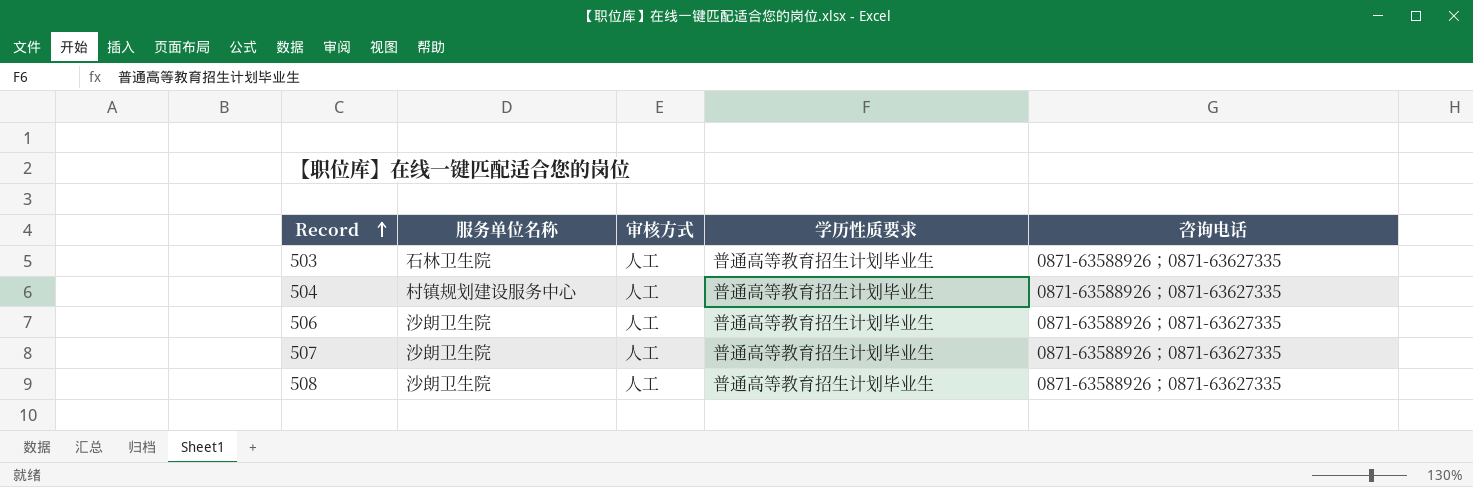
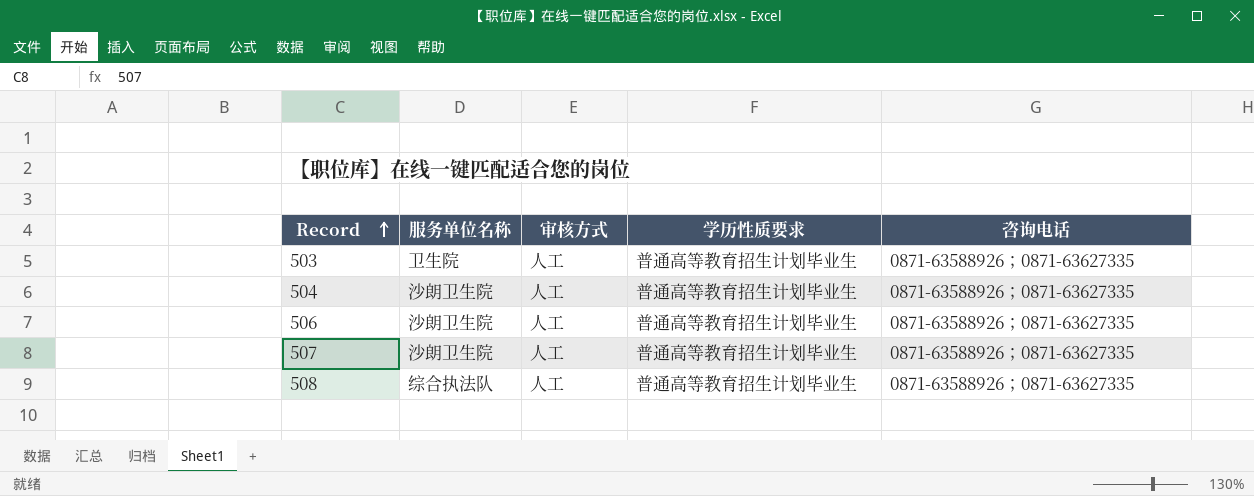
503 | 服务单位名称: 石林卫生院 -> 卫生院
504 | 服务单位名称: 村镇规划建设服务中心 -> 沙朗卫生院
508 | 服务单位名称: 沙朗卫生院 -> 综合执法队

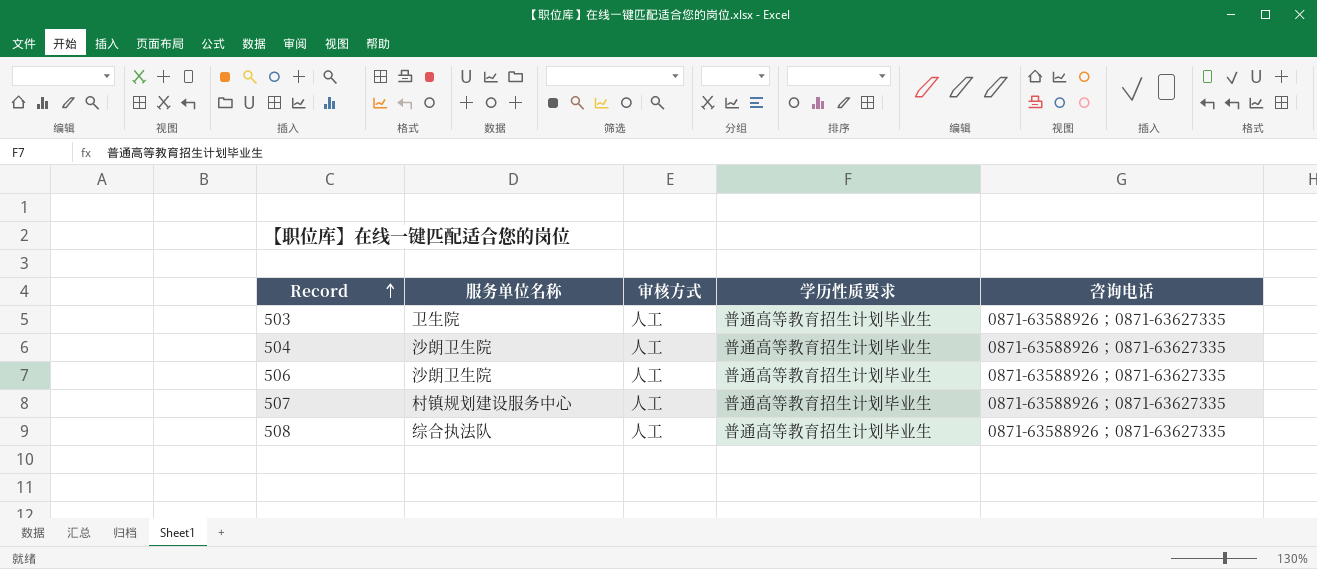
507 | 服务单位名称: 沙朗卫生院 -> 村镇规划建设服务中心

